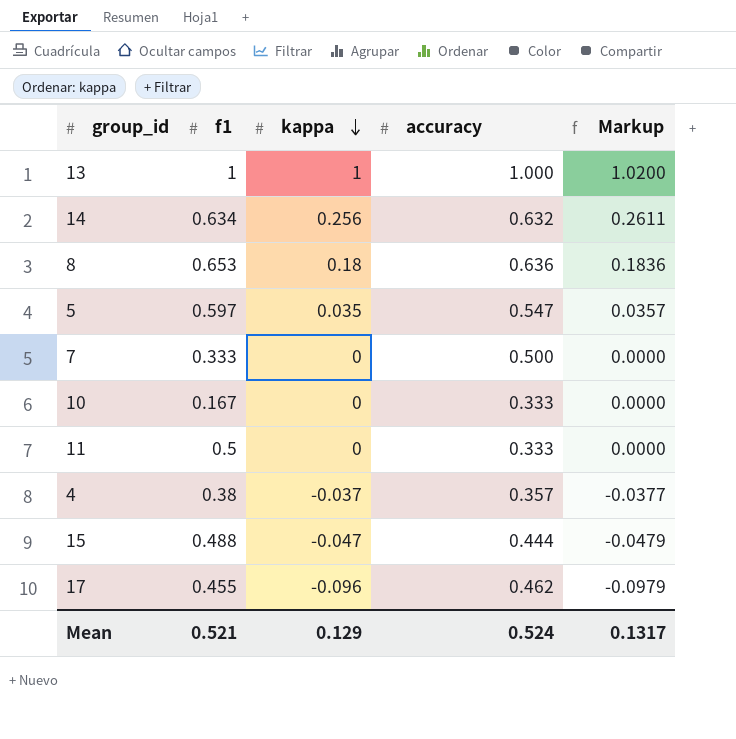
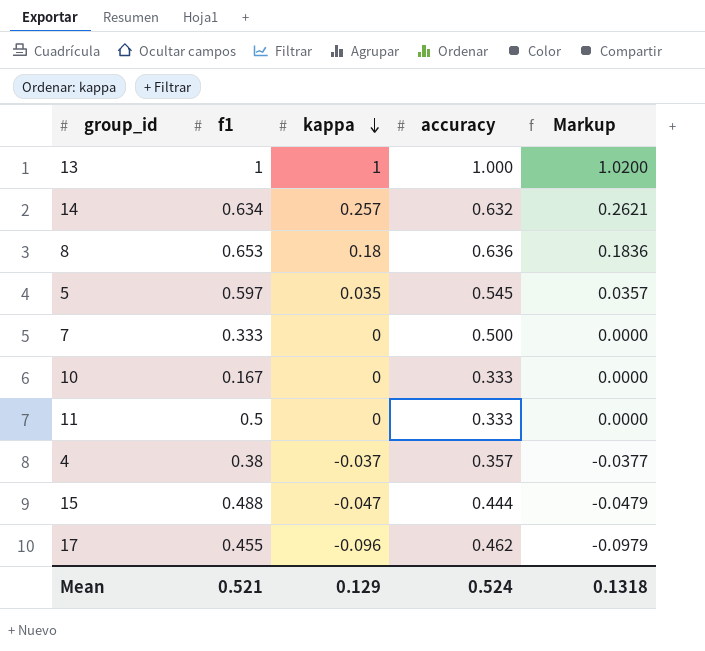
14 | kappa: 0.256 -> 0.257
14 | Markup: 0.2611 -> 0.2621
5 | accuracy: 0.547 -> 0.545
Mean | Markup: 0.1317 -> 0.1318

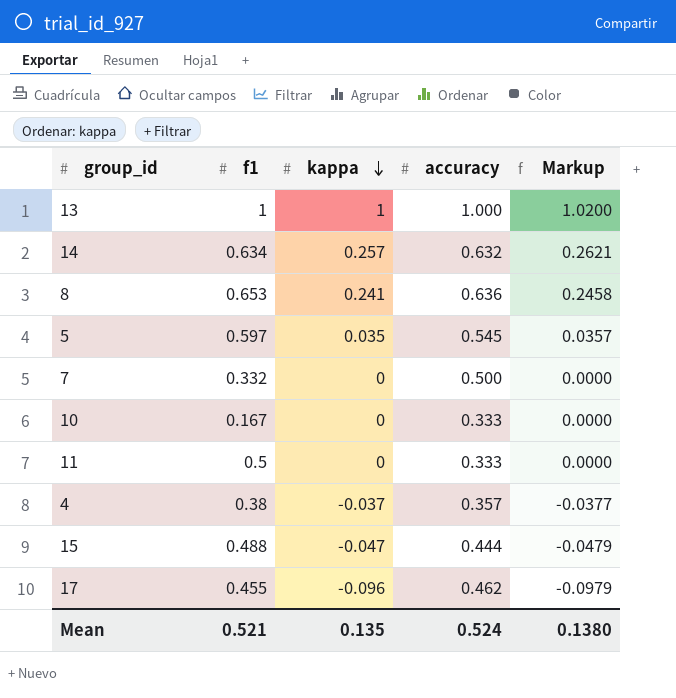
8 | kappa: 0.18 -> 0.241
8 | Markup: 0.1836 -> 0.2458
7 | f1: 0.333 -> 0.332
Mean | kappa: 0.129 -> 0.135
Mean | Markup: 0.1318 -> 0.1380

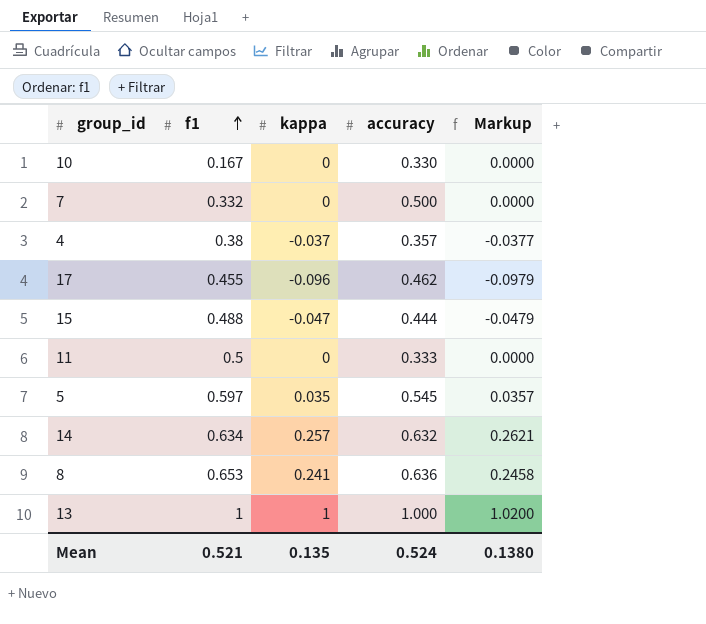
row order: kappa descending -> f1 ascending
10 | accuracy: 0.333 -> 0.330

